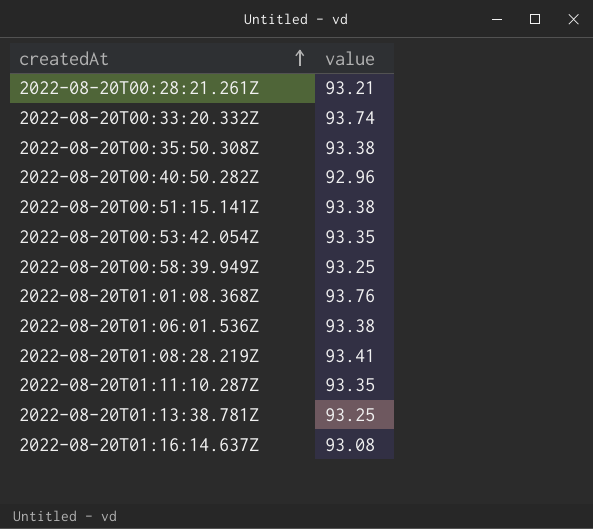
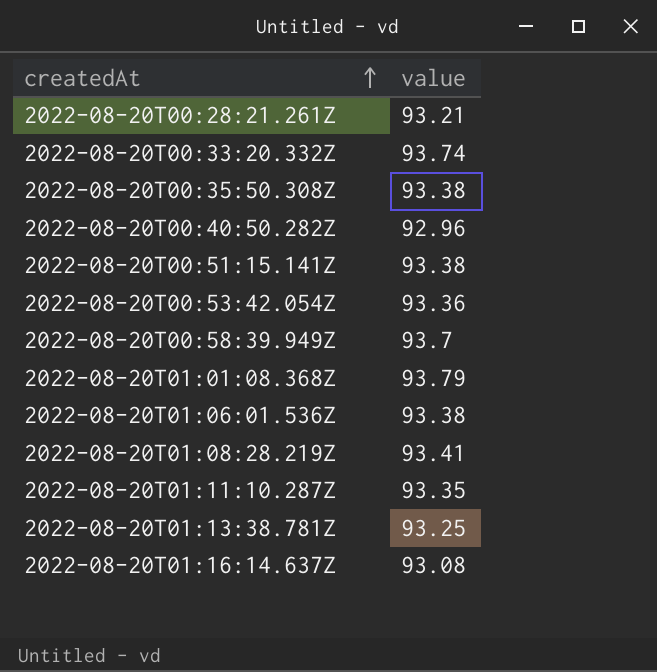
2022-08-20T00:53:42.054Z | value: 93.35 -> 93.36
2022-08-20T00:58:39.949Z | value: 93.25 -> 93.7
2022-08-20T01:01:08.368Z | value: 93.76 -> 93.79

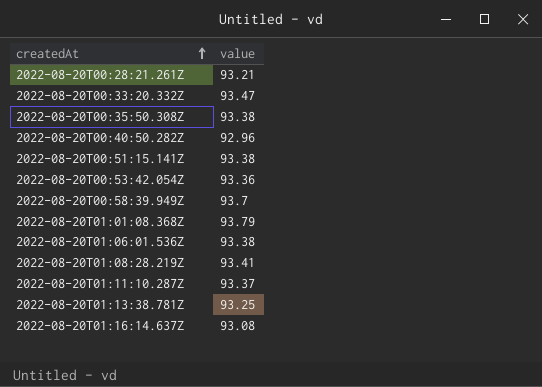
2022-08-20T00:33:20.332Z | value: 93.74 -> 93.47
2022-08-20T01:11:10.287Z | value: 93.35 -> 93.37

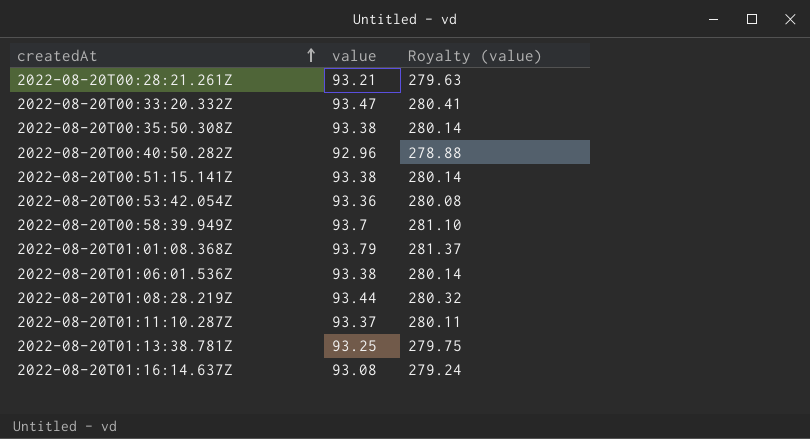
column Royalty (value) | formula: none -> [value] * 3
2022-08-20T01:08:28.219Z | value: 93.41 -> 93.44

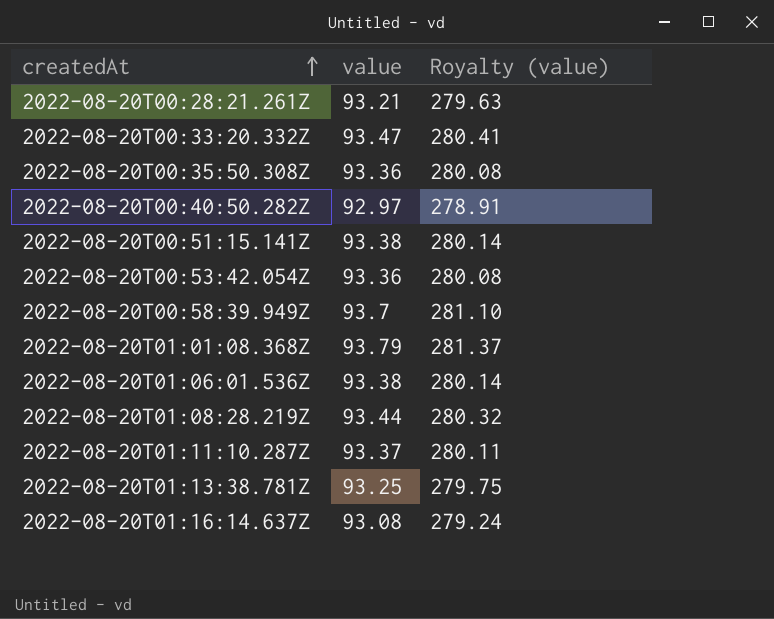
2022-08-20T00:35:50.308Z | value: 93.38 -> 93.36
2022-08-20T00:35:50.308Z | Royalty (value): 280.14 -> 280.08
2022-08-20T00:40:50.282Z | value: 92.96 -> 92.97
2022-08-20T00:40:50.282Z | Royalty (value): 278.88 -> 278.91

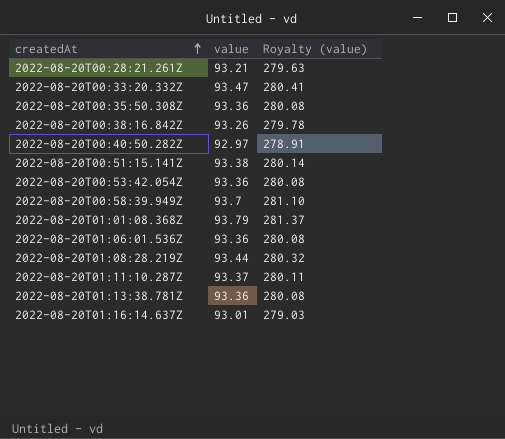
row 2022-08-20T00:38:16.842Z: none -> 93.26 | 279.78
2022-08-20T01:06:01.536Z | value: 93.38 -> 93.36
2022-08-20T01:06:01.536Z | Royalty (value): 280.14 -> 280.08
2022-08-20T01:13:38.781Z | value: 93.25 -> 93.36
2022-08-20T01:13:38.781Z | Royalty (value): 279.75 -> 280.08
2022-08-20T01:16:14.637Z | value: 93.08 -> 93.01
2022-08-20T01:16:14.637Z | Royalty (value): 279.24 -> 279.03

